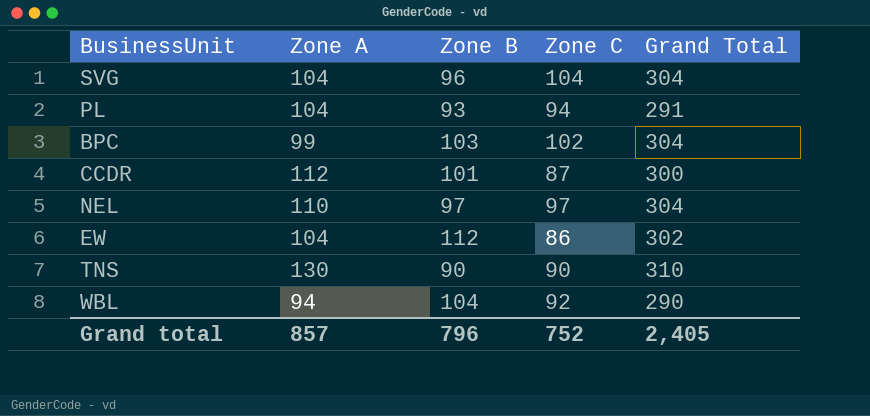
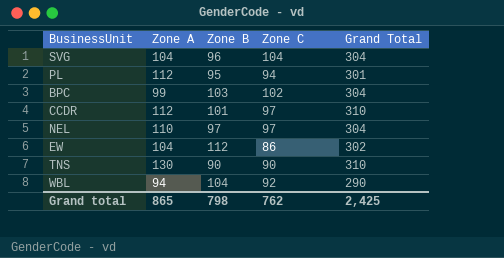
PL | Zone A: 104 -> 112
PL | Zone B: 93 -> 95
PL | Grand Total: 291 -> 301
CCDR | Zone C: 87 -> 97
CCDR | Grand Total: 300 -> 310
Grand total | Zone A: 857 -> 865
Grand total | Zone B: 796 -> 798
Grand total | Zone C: 752 -> 762
Grand total | Grand Total: 2,405 -> 2,425

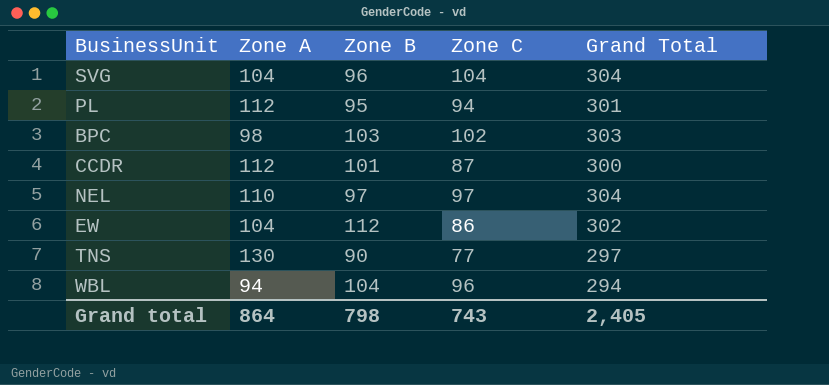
BPC | Zone A: 99 -> 98
BPC | Grand Total: 304 -> 303
CCDR | Zone C: 97 -> 87
CCDR | Grand Total: 310 -> 300
TNS | Zone C: 90 -> 77
TNS | Grand Total: 310 -> 297
WBL | Zone C: 92 -> 96
WBL | Grand Total: 290 -> 294
Grand total | Zone A: 865 -> 864
Grand total | Zone C: 762 -> 743
Grand total | Grand Total: 2,425 -> 2,405

